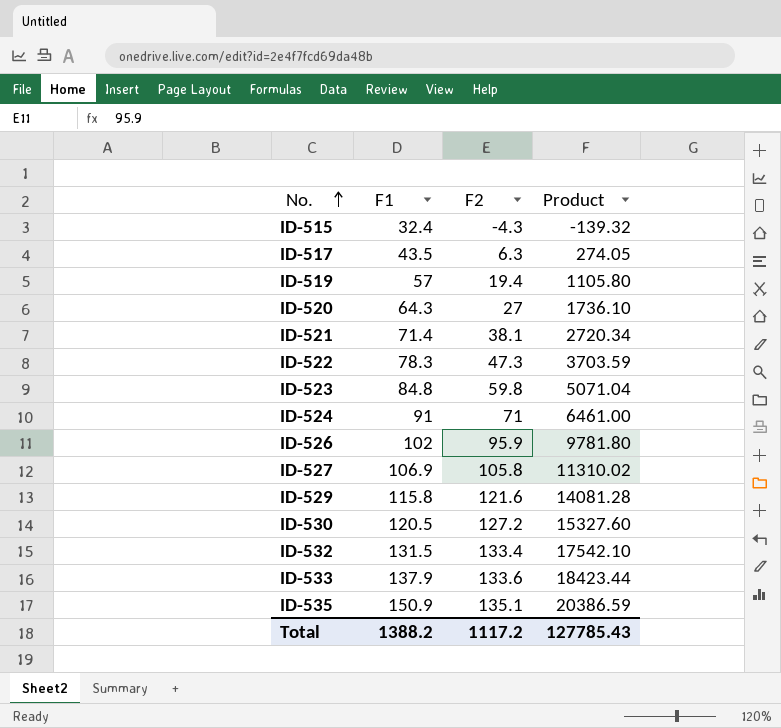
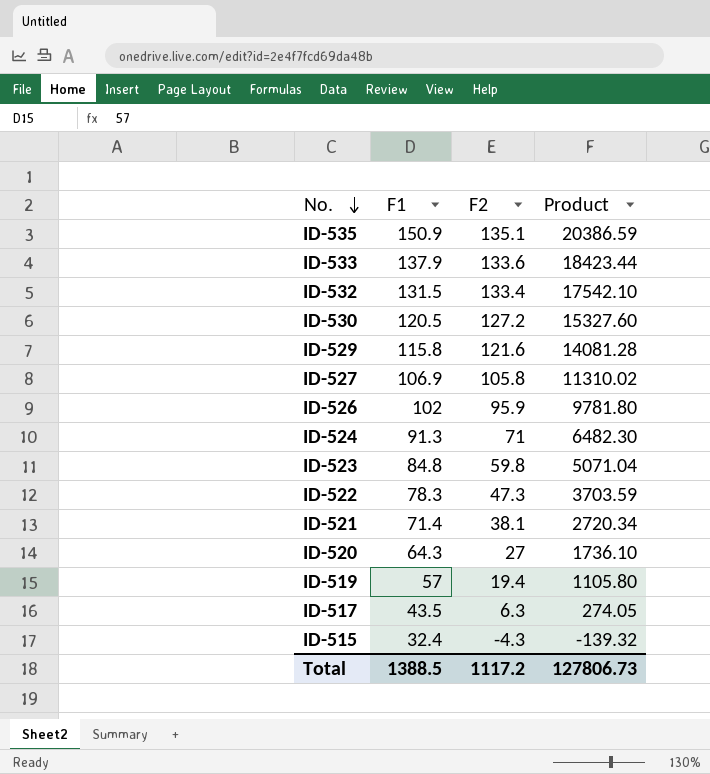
row order: No. ascending -> No. descending
ID-524 | F1: 91 -> 91.3
ID-524 | Product: 6461.00 -> 6482.30
Total | F1: 1388.2 -> 1388.5
Total | Product: 127785.43 -> 127806.73

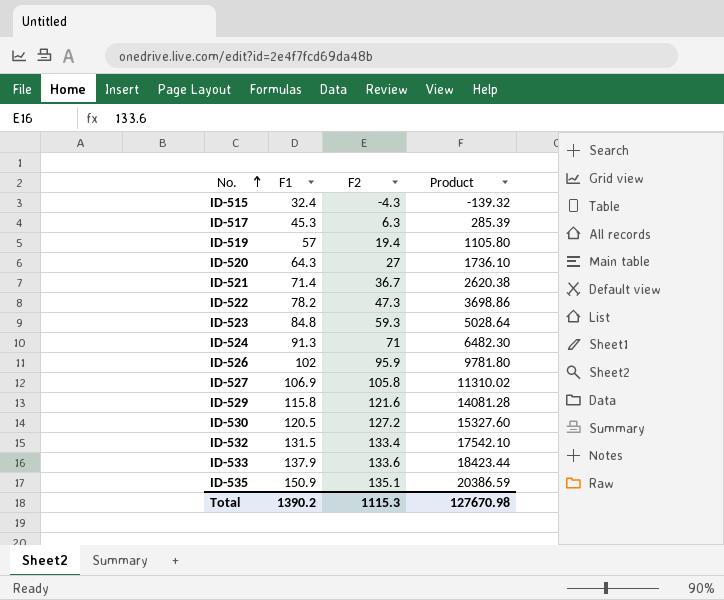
row order: No. descending -> No. ascending
ID-517 | F1: 43.5 -> 45.3
ID-517 | Product: 274.05 -> 285.39
ID-521 | F2: 38.1 -> 36.7
ID-521 | Product: 2720.34 -> 2620.38
ID-522 | F1: 78.3 -> 78.2
ID-522 | Product: 3703.59 -> 3698.86
ID-523 | F2: 59.8 -> 59.3
ID-523 | Product: 5071.04 -> 5028.64
Total | F1: 1388.5 -> 1390.2
Total | F2: 1117.2 -> 1115.3
Total | Product: 127806.73 -> 127670.98

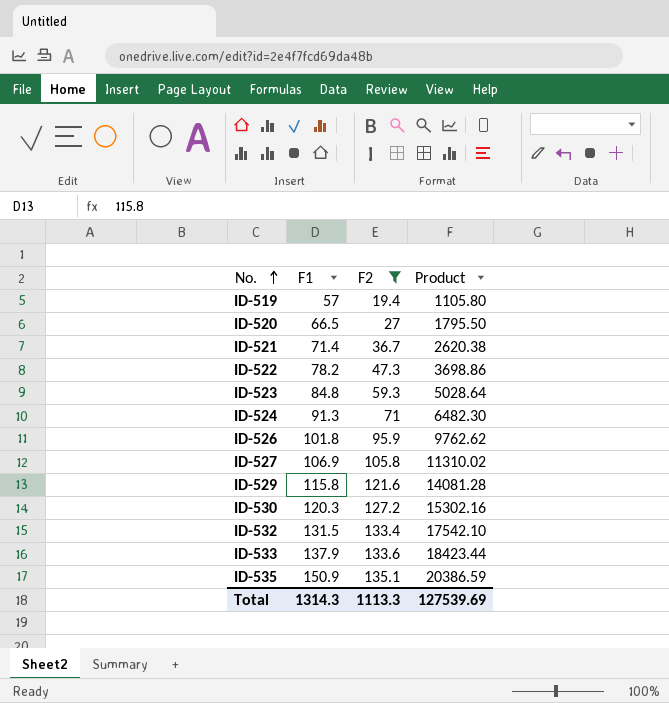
filter: none -> F2 >= 19.4
ID-520 | F1: 64.3 -> 66.5
ID-520 | Product: 1736.10 -> 1795.50
ID-526 | F1: 102 -> 101.8
ID-526 | Product: 9781.80 -> 9762.62
ID-530 | F1: 120.5 -> 120.3
ID-530 | Product: 15327.60 -> 15302.16
Total | F1: 1390.2 -> 1314.3
Total | F2: 1115.3 -> 1113.3
Total | Product: 127670.98 -> 127539.69

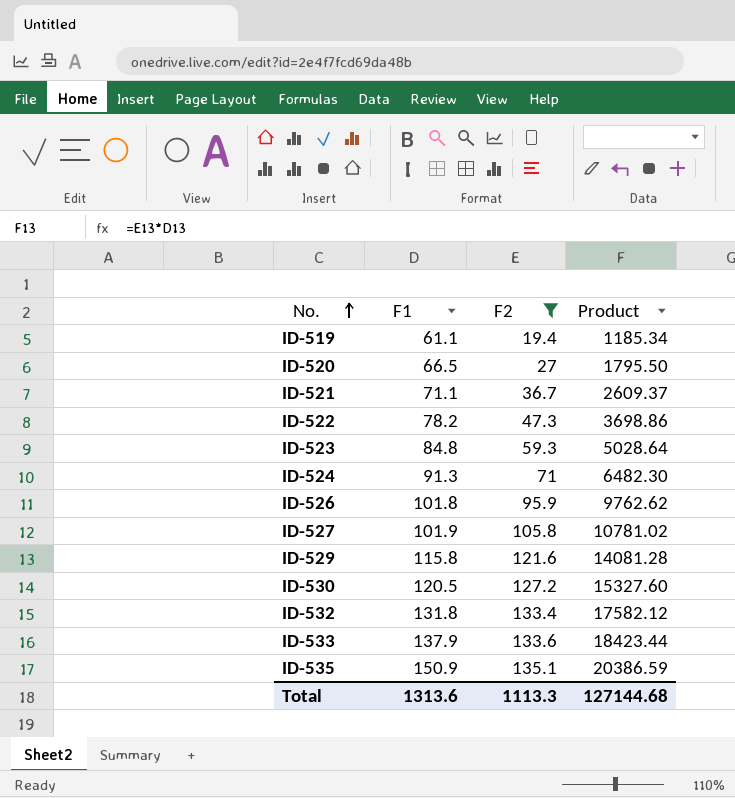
ID-519 | F1: 57 -> 61.1
ID-519 | Product: 1105.80 -> 1185.34
ID-521 | F1: 71.4 -> 71.1
ID-521 | Product: 2620.38 -> 2609.37
ID-527 | F1: 106.9 -> 101.9
ID-527 | Product: 11310.02 -> 10781.02
ID-530 | F1: 120.3 -> 120.5
ID-530 | Product: 15302.16 -> 15327.60
ID-532 | F1: 131.5 -> 131.8
ID-532 | Product: 17542.10 -> 17582.12
Total | F1: 1314.3 -> 1313.6
Total | Product: 127539.69 -> 127144.68

